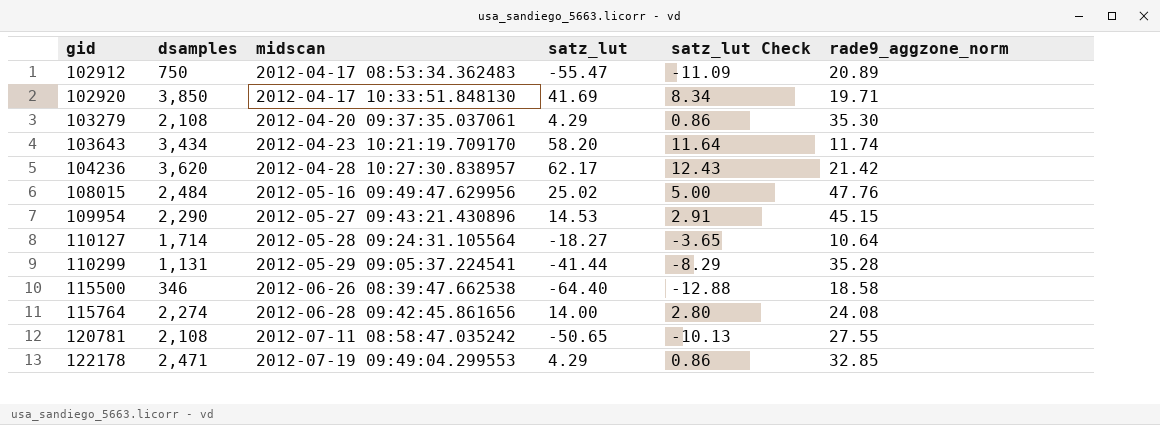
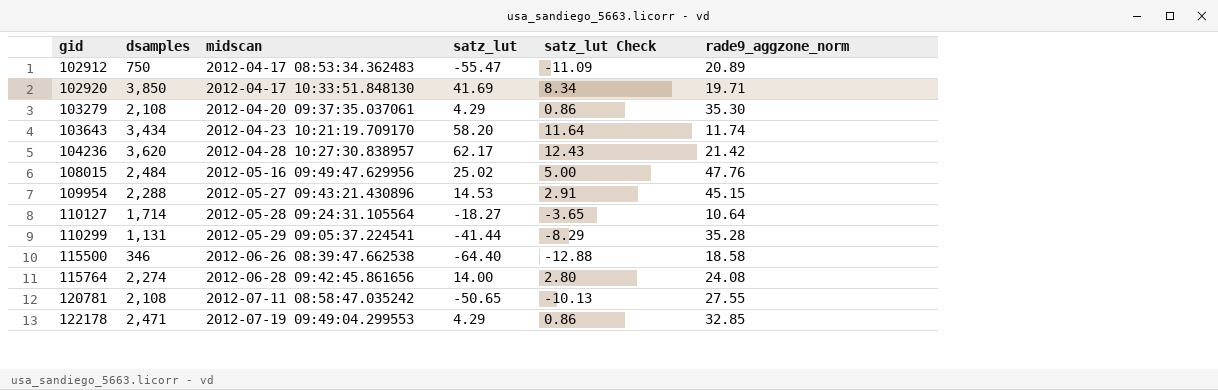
109954 | dsamples: 2,290 -> 2,288

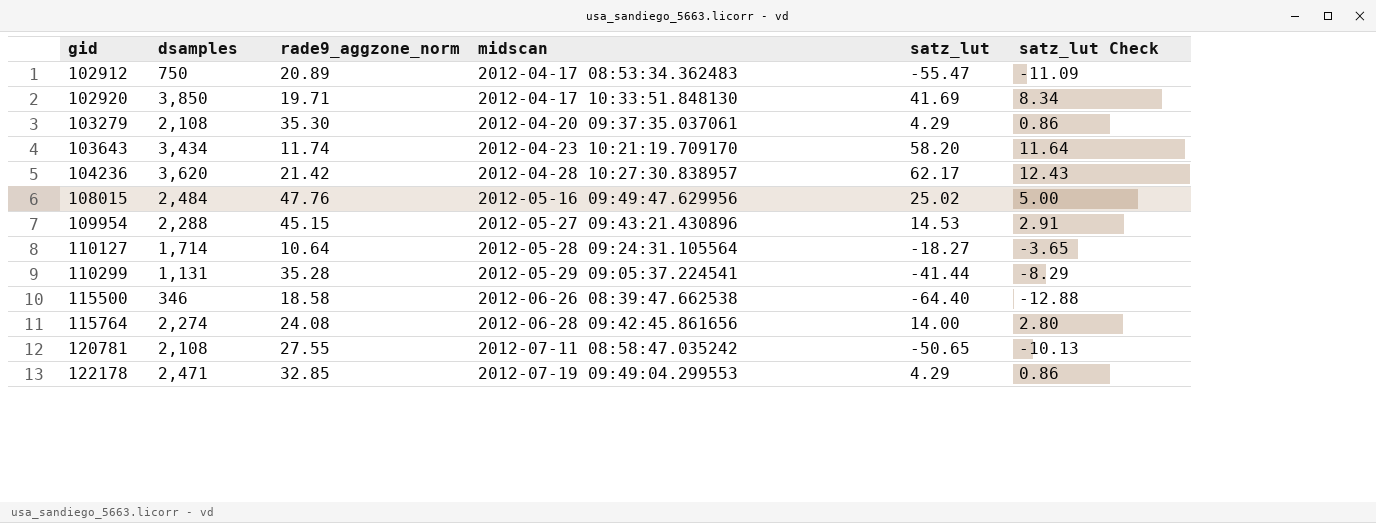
column rade9_aggzone_norm | position: 6 -> 3

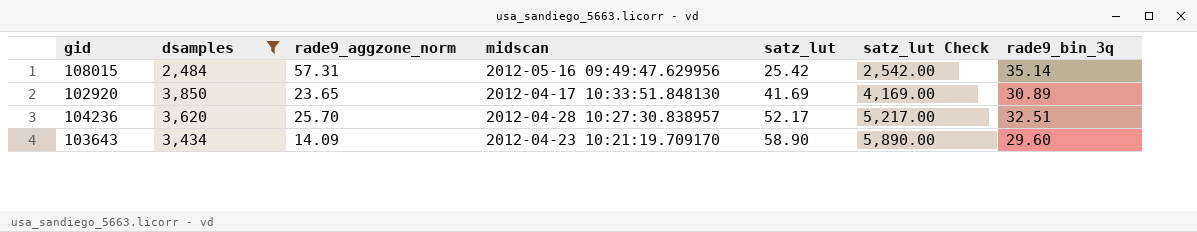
filter: none -> dsamples >= 2,484
row order: gid ascending -> satz_lut ascending
column satz_lut Check | formula: [satz_lut] * 0.2 -> [satz_lut] * 100
column rade9_bin_3q | position: none -> 7
108015 | rade9_aggzone_norm: 47.76 -> 57.31
108015 | satz_lut: 25.02 -> 25.42
102920 | rade9_aggzone_norm: 19.71 -> 23.65
104236 | rade9_aggzone_norm: 21.42 -> 25.70
104236 | satz_lut: 62.17 -> 52.17
103643 | rade9_aggzone_norm: 11.74 -> 14.09
103643 | satz_lut: 58.20 -> 58.90

